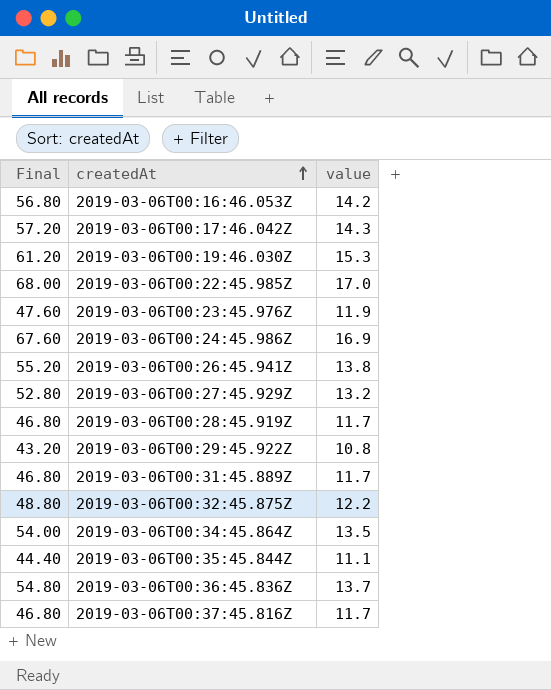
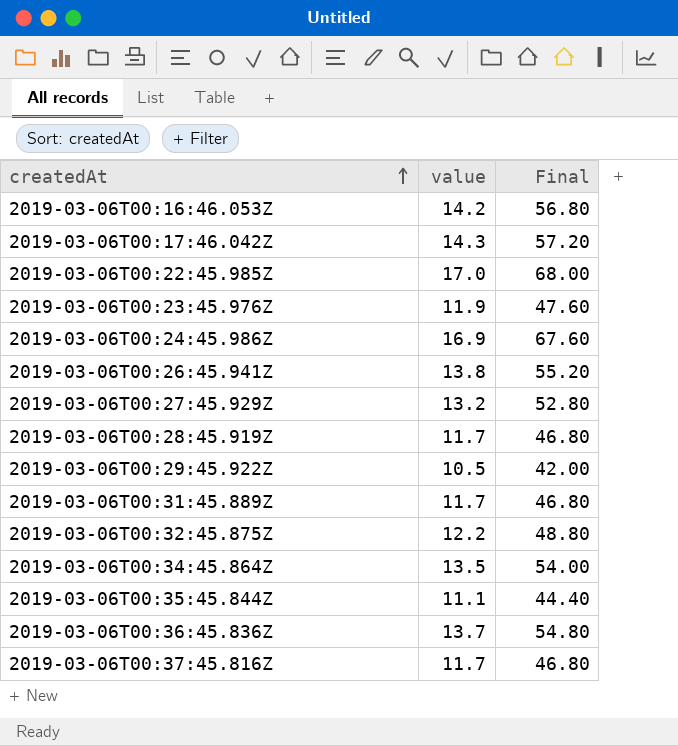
column Final | position: 1 -> 3
row 2019-03-06T00:19:46.030Z: 61.20 | 15.3 -> none
2019-03-06T00:29:45.922Z | value: 10.8 -> 10.5
2019-03-06T00:29:45.922Z | Final: 43.20 -> 42.00

